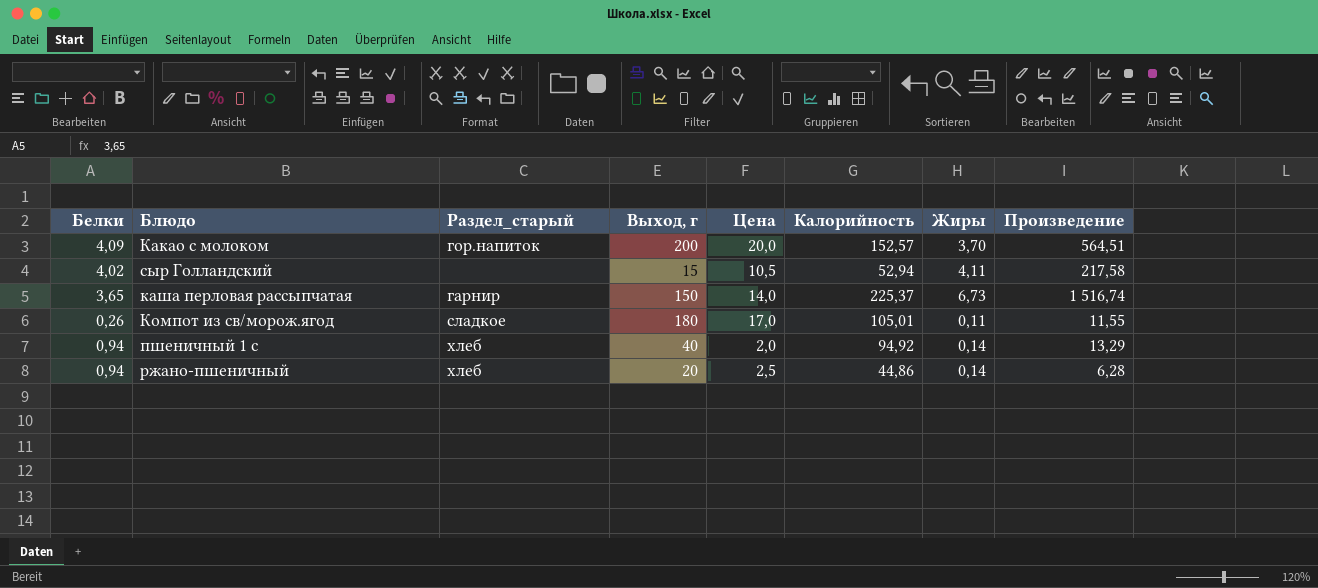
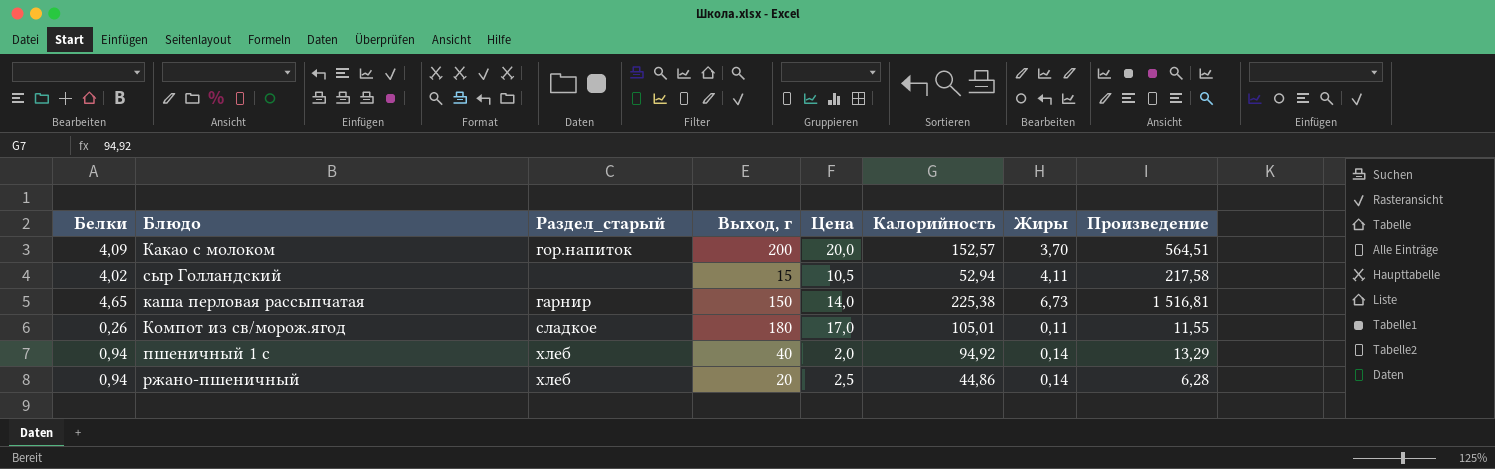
каша перловая рассыпчатая | Белки: 3,65 -> 4,65
каша перловая рассыпчатая | Калорийность: 225,37 -> 225,38
каша перловая рассыпчатая | Произведение: 1 516,74 -> 1 516,81

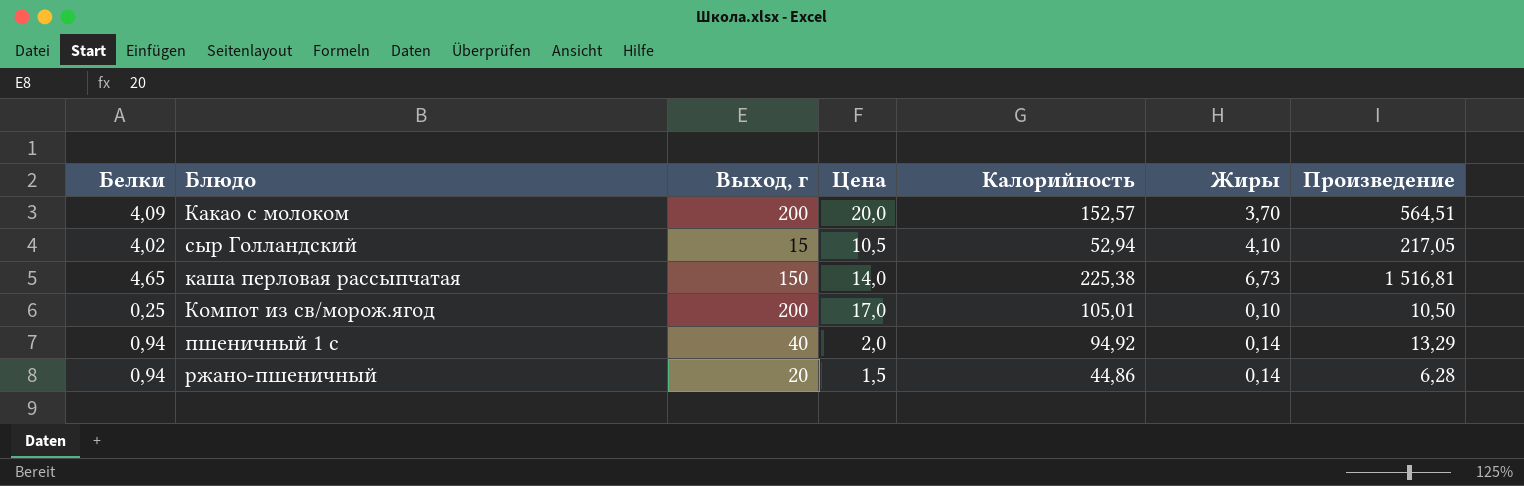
column Раздел_старый | position: 3 -> none
сыр Голландский | Жиры: 4,11 -> 4,10
сыр Голландский | Произведение: 217,58 -> 217,05
Компот из св/морож.ягод | Белки: 0,26 -> 0,25
Компот из св/морож.ягод | Выход, г: 180 -> 200
Компот из св/морож.ягод | Жиры: 0,11 -> 0,10
Компот из св/морож.ягод | Произведение: 11,55 -> 10,50
ржано-пшеничный | Цена: 2,5 -> 1,5

